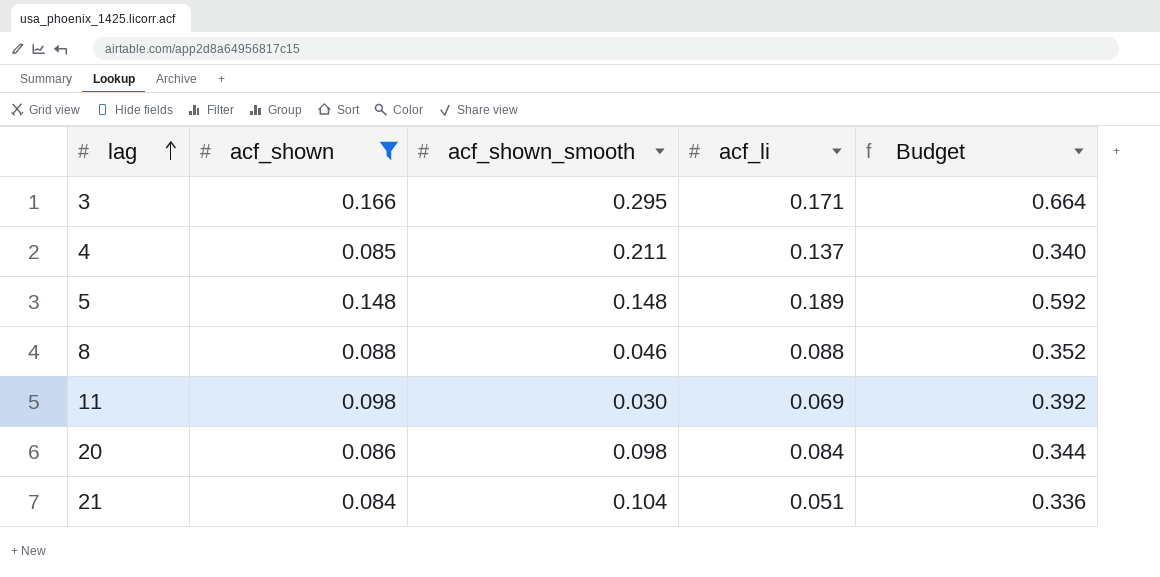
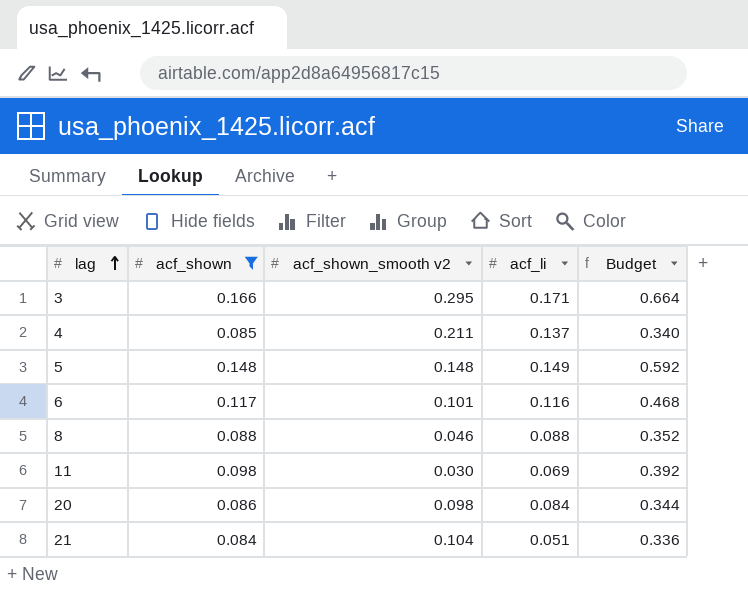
column name: acf_shown_smooth -> acf_shown_smooth v2
5 | acf_li: 0.189 -> 0.149
row 6: none -> 0.117 | 0.101 | 0.116 | 0.468

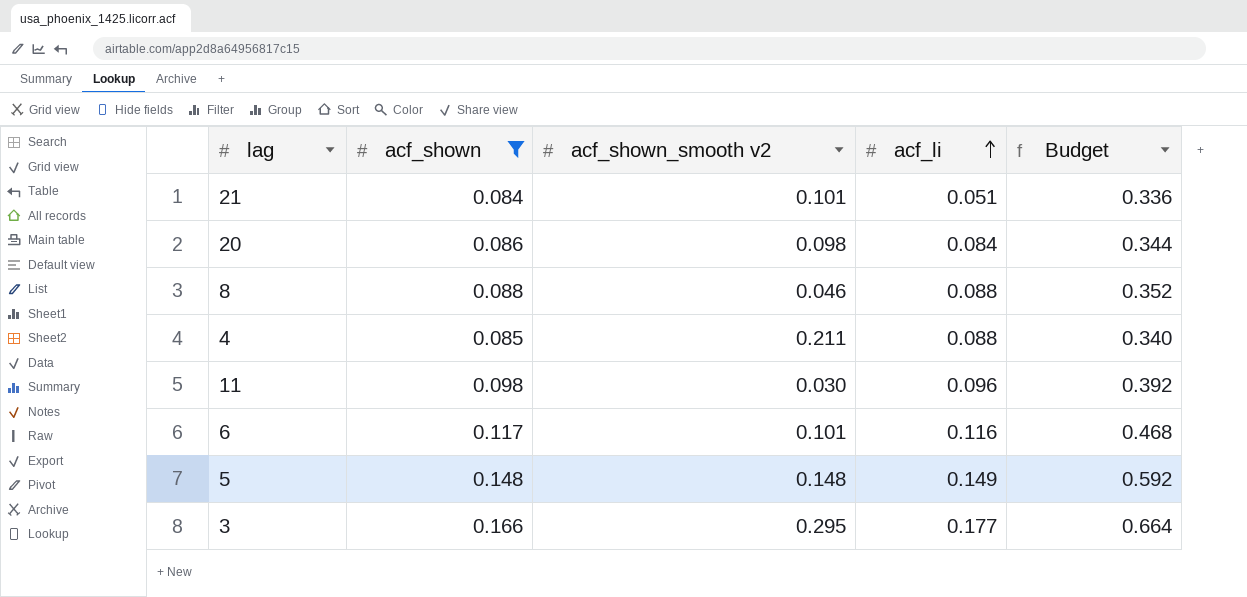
row order: lag ascending -> acf_li ascending
21 | acf_shown_smooth v2: 0.104 -> 0.101
4 | acf_li: 0.137 -> 0.088
11 | acf_li: 0.069 -> 0.096
3 | acf_li: 0.171 -> 0.177

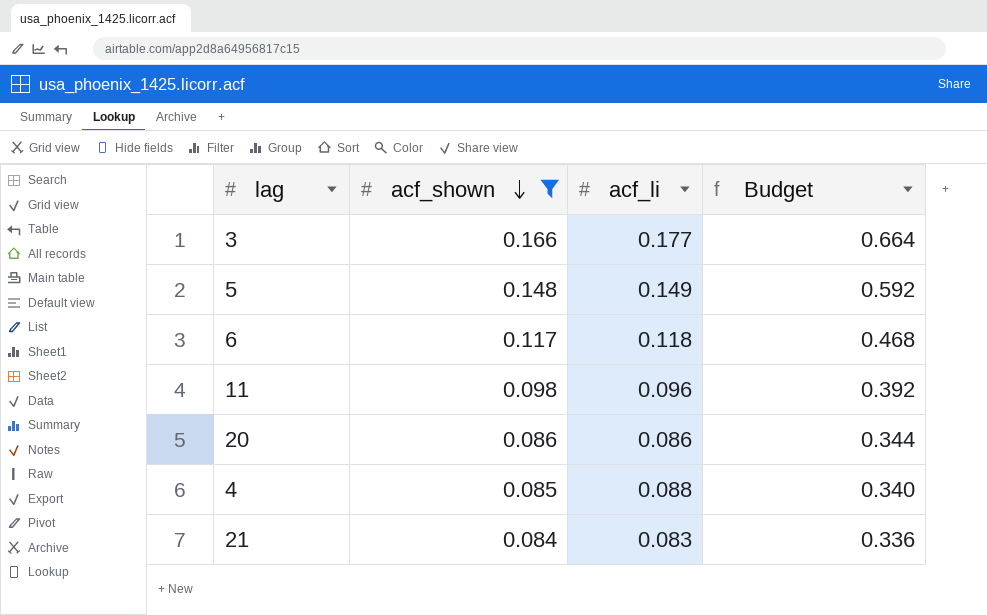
row order: acf_li ascending -> acf_shown descending
column acf_shown_smooth v2 | position: 3 -> none
row 8: 0.088 | 0.046 | 0.088 | 0.352 -> none
6 | acf_li: 0.116 -> 0.118
20 | acf_li: 0.084 -> 0.086
21 | acf_li: 0.051 -> 0.083

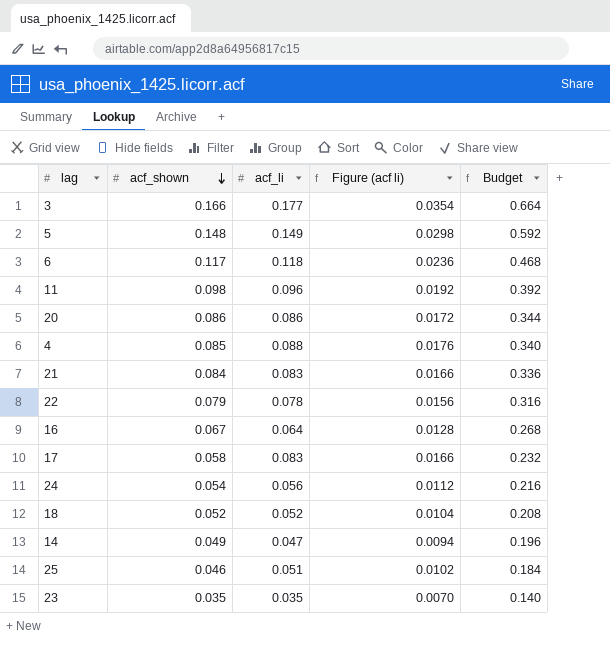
filter: acf_shown >= 0.084 -> none
column Figure (acf li) | formula: none -> [acf_li] * 0.2

